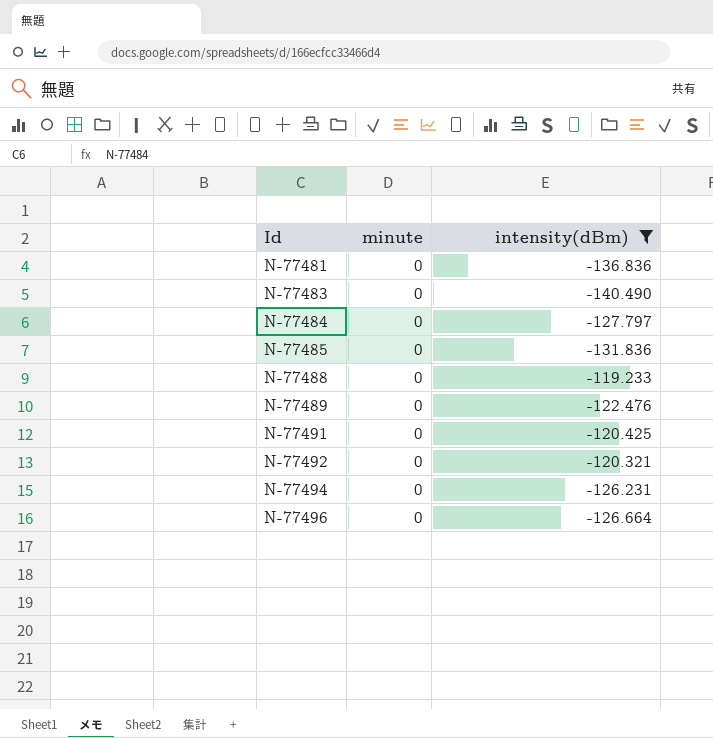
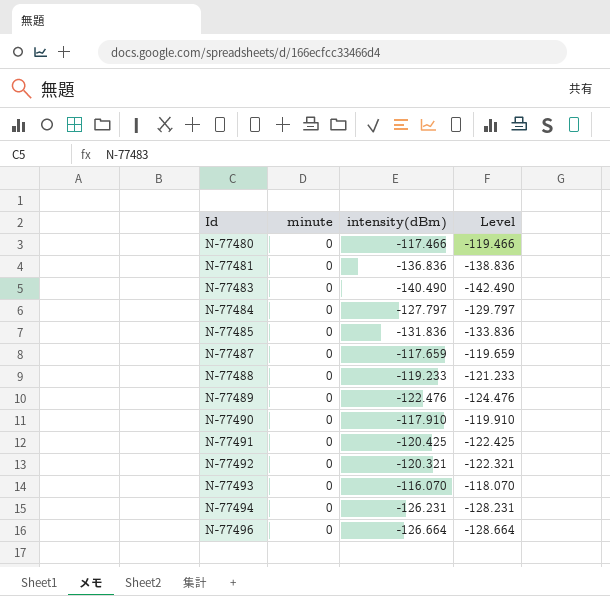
filter: intensity(dBm) <= -119.233 -> none
column Level | formula: none -> [intensity(dBm)] - 2

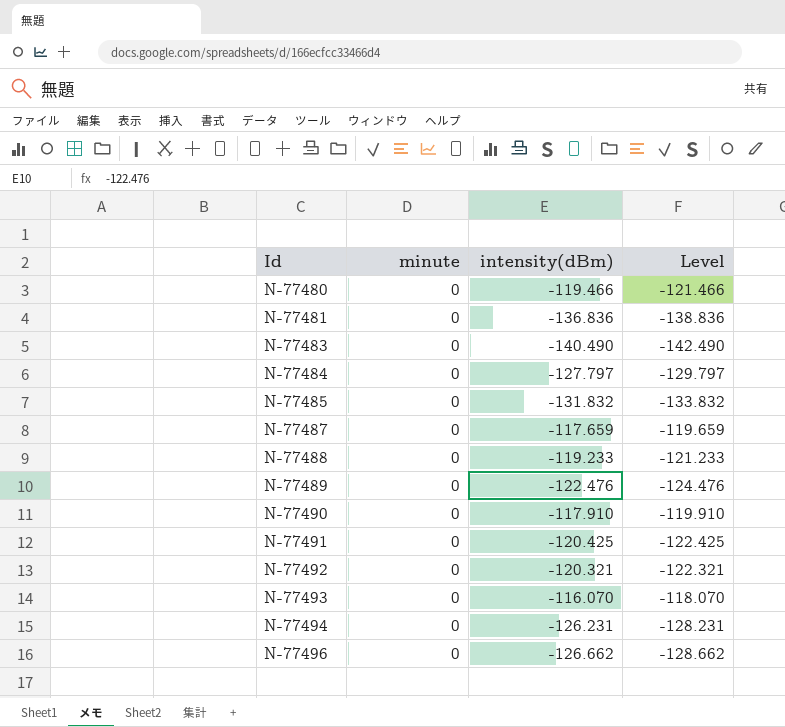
N-77480 | intensity(dBm): -117.466 -> -119.466
N-77480 | Level: -119.466 -> -121.466
N-77485 | intensity(dBm): -131.836 -> -131.832
N-77485 | Level: -133.836 -> -133.832
N-77496 | intensity(dBm): -126.664 -> -126.662
N-77496 | Level: -128.664 -> -128.662

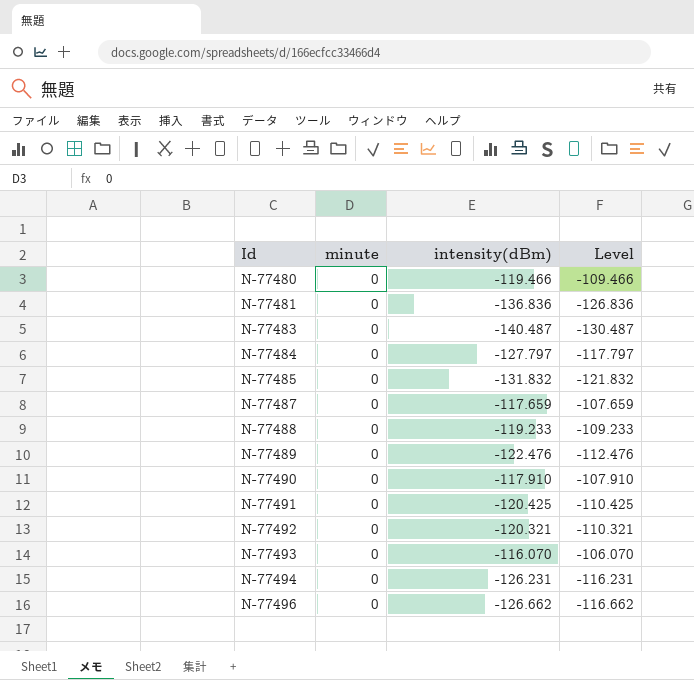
column Level | formula: [intensity(dBm)] - 2 -> [intensity(dBm)] + 10
N-77483 | intensity(dBm): -140.490 -> -140.487

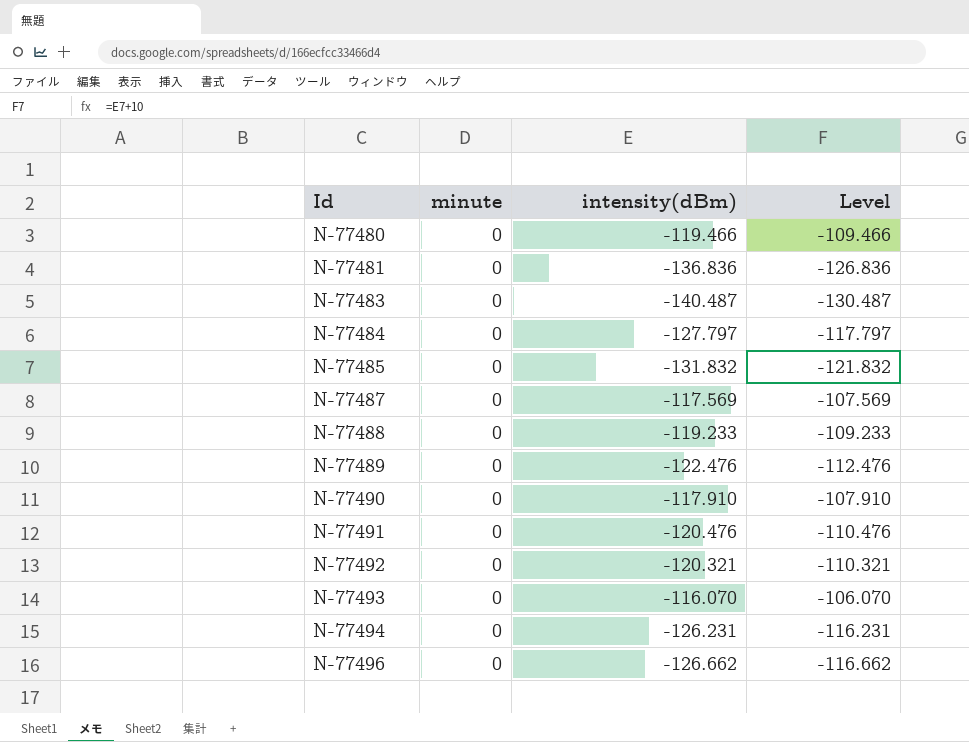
N-77487 | intensity(dBm): -117.659 -> -117.569
N-77487 | Level: -107.659 -> -107.569
N-77491 | intensity(dBm): -120.425 -> -120.476
N-77491 | Level: -110.425 -> -110.476

